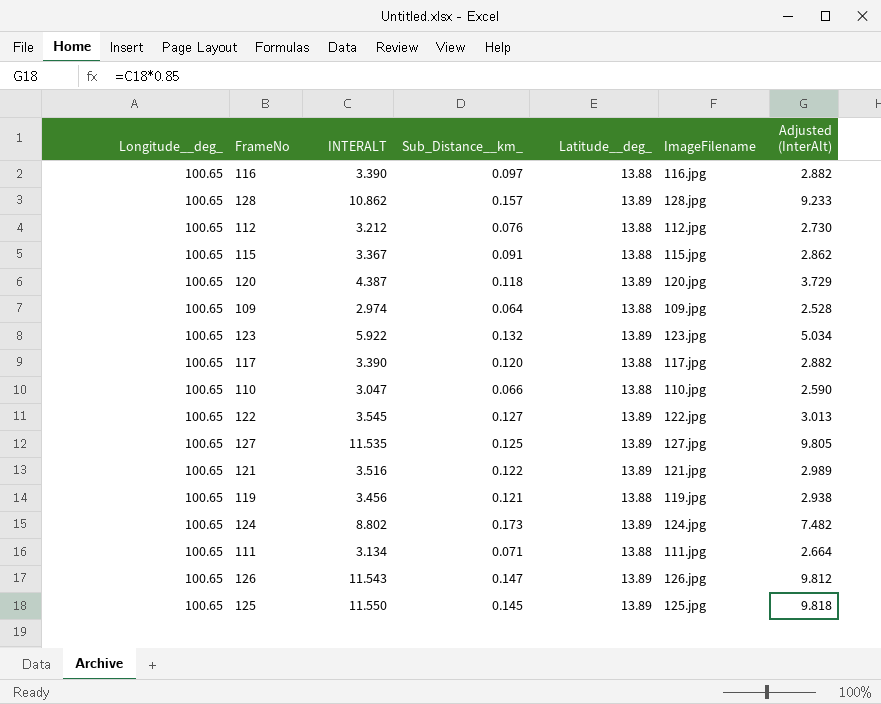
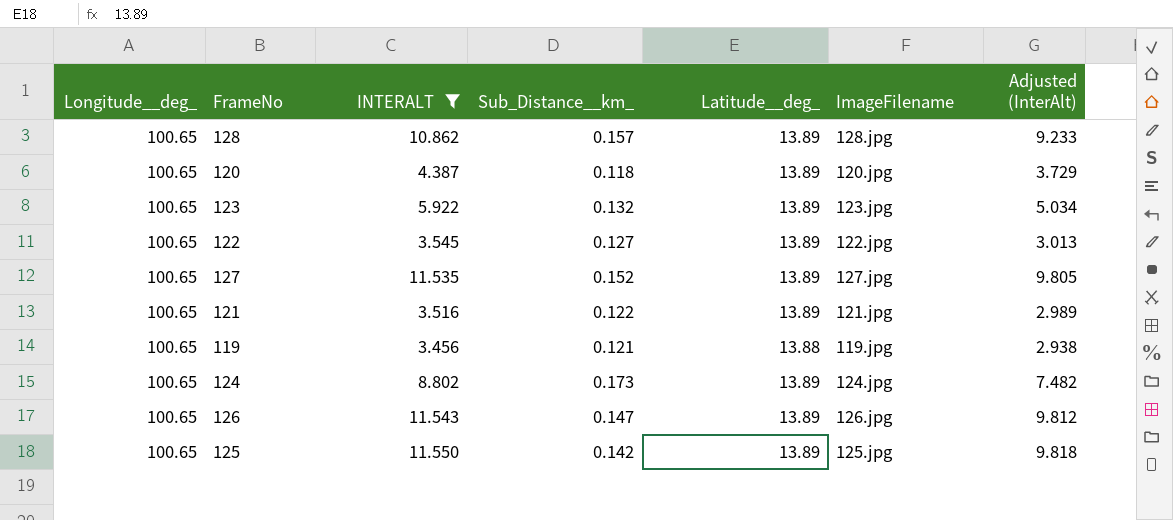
filter: none -> INTERALT >= 3.456
127 | Sub_Distance__km_: 0.125 -> 0.152
125 | Sub_Distance__km_: 0.145 -> 0.142

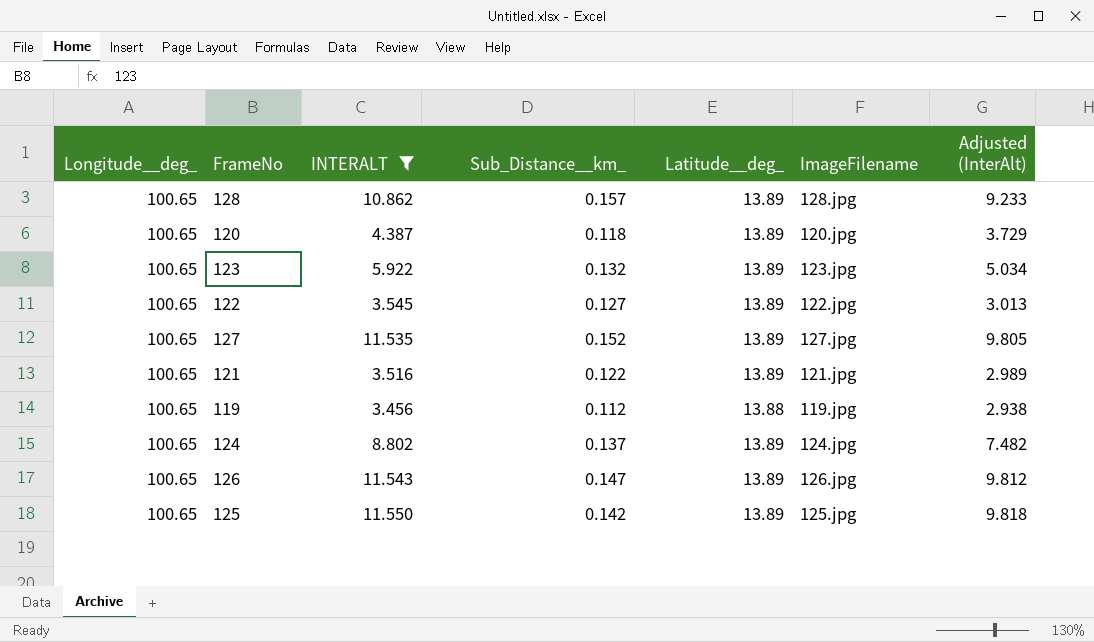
119 | Sub_Distance__km_: 0.121 -> 0.112
124 | Sub_Distance__km_: 0.173 -> 0.137

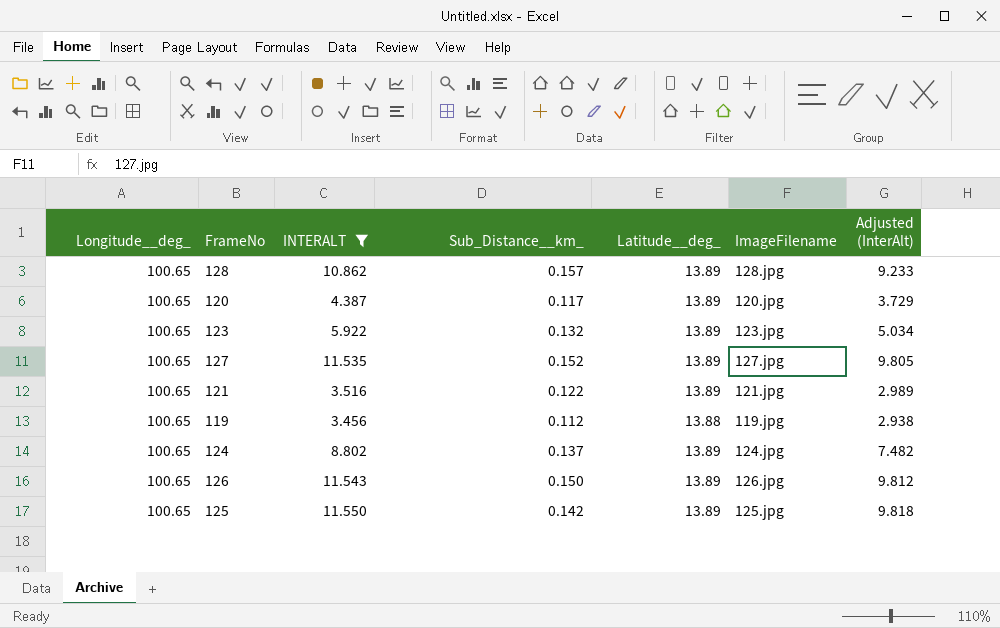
row 122: 100.65 | 3.545 | 0.127 | 13.89 | 122.jpg | 3.013 -> none
120 | Sub_Distance__km_: 0.118 -> 0.117
126 | Sub_Distance__km_: 0.147 -> 0.150

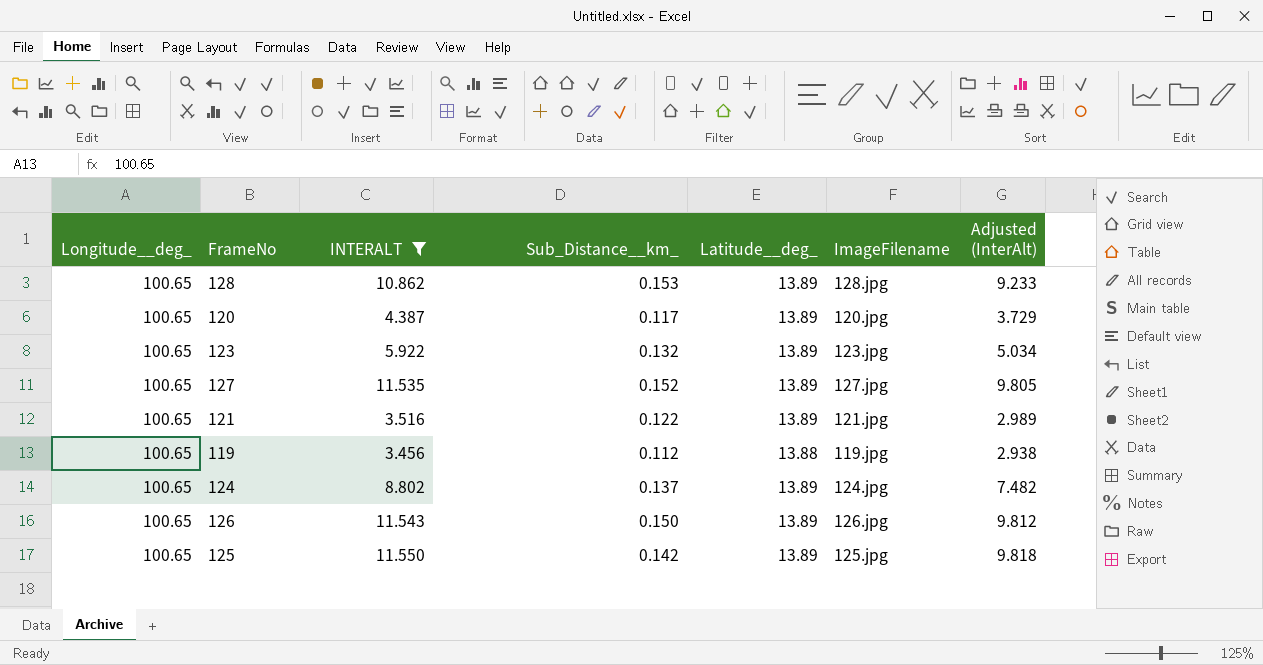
128 | Sub_Distance__km_: 0.157 -> 0.153

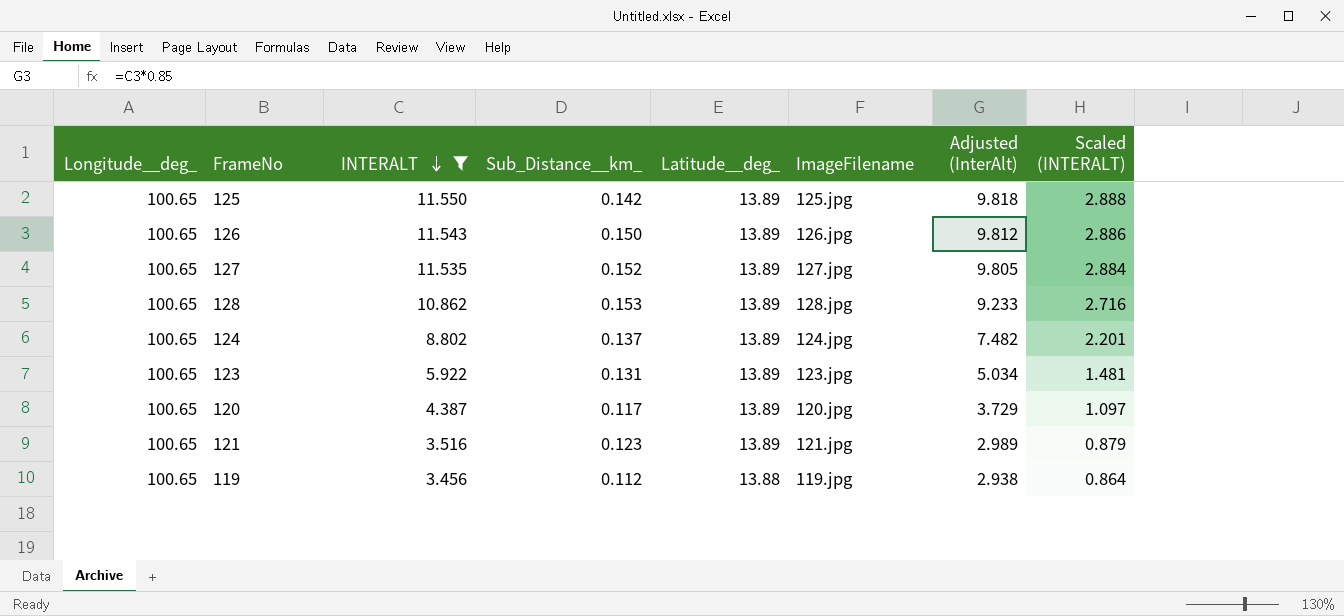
row order: none -> INTERALT descending
column Scaled (INTERALT) | formula: none -> [INTERALT] * 0.25
123 | Sub_Distance__km_: 0.132 -> 0.131
121 | Sub_Distance__km_: 0.122 -> 0.123

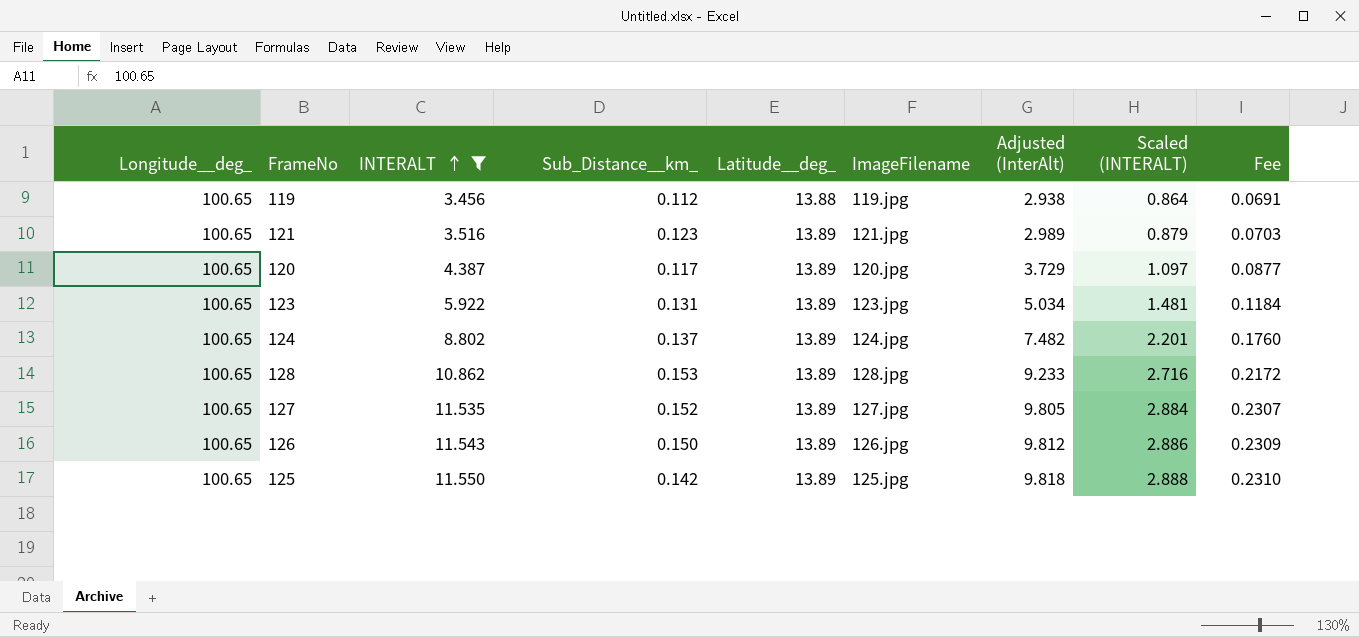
row order: INTERALT descending -> INTERALT ascending
column Fee | formula: none -> [INTERALT] * 0.02

